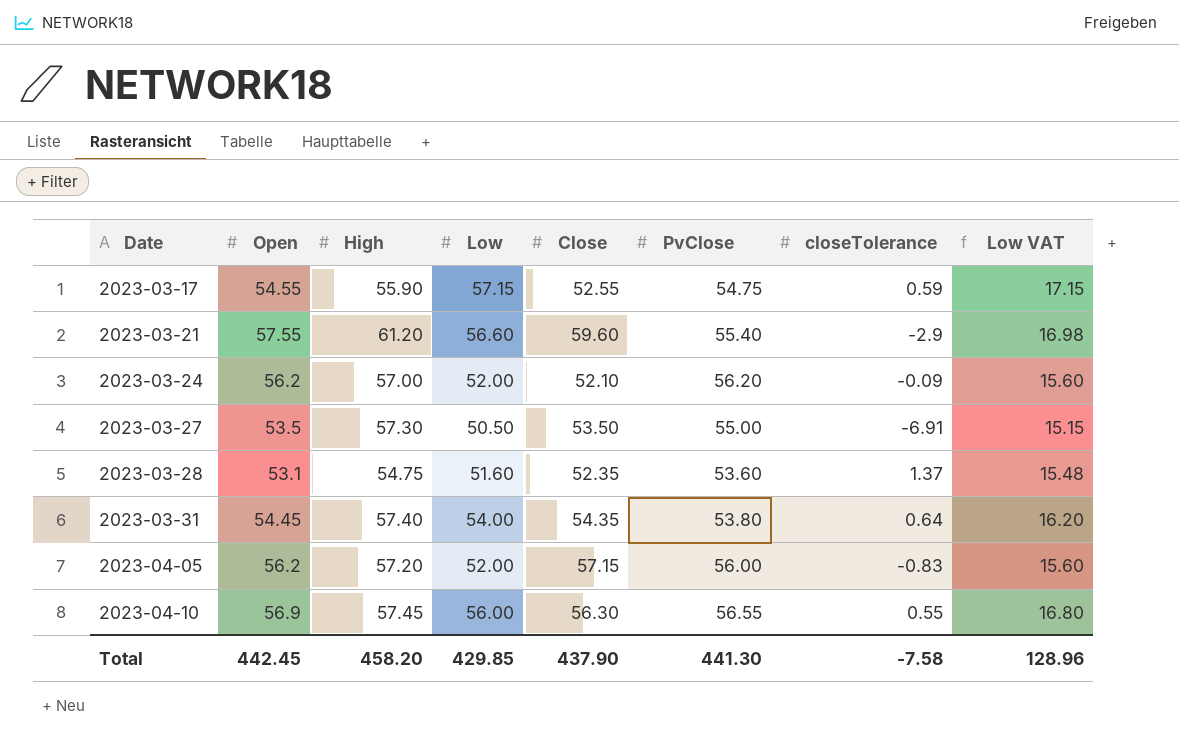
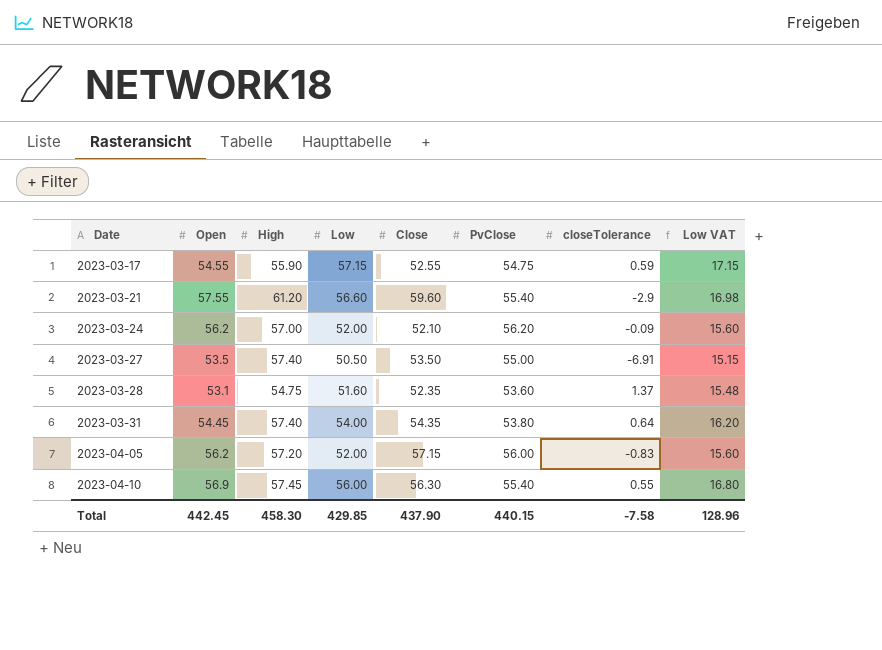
2023-03-27 | High: 57.30 -> 57.40
2023-04-10 | PvClose: 56.55 -> 55.40
Total | High: 458.20 -> 458.30
Total | PvClose: 441.30 -> 440.15

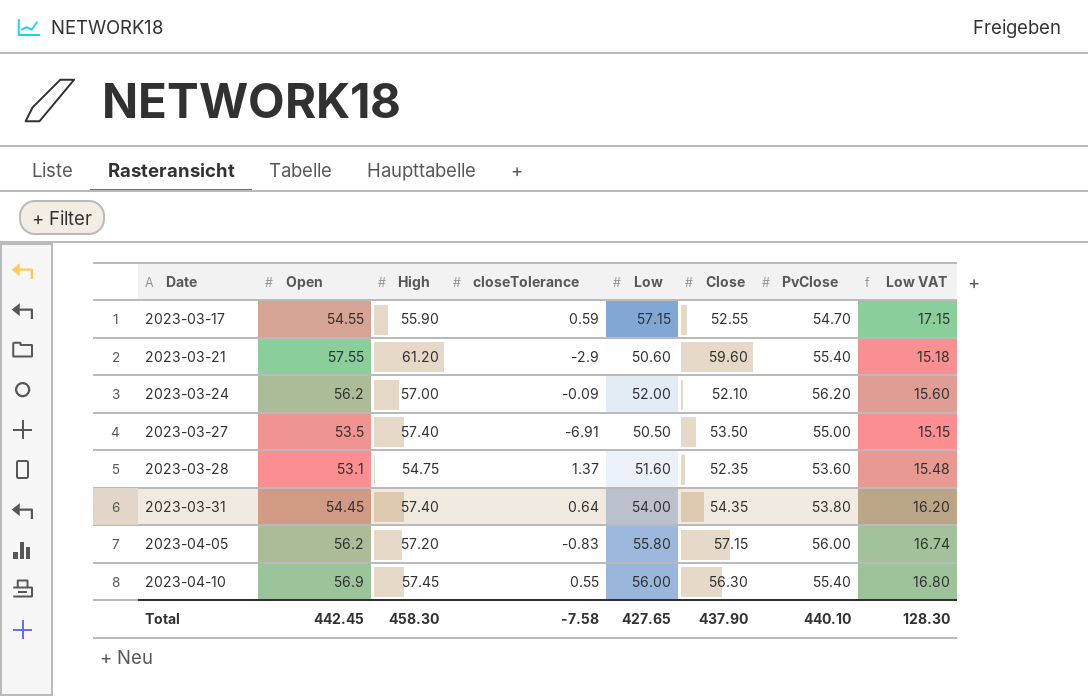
column closeTolerance | position: 7 -> 4
2023-03-17 | PvClose: 54.75 -> 54.70
2023-03-21 | Low: 56.60 -> 50.60
2023-03-21 | Low VAT: 16.98 -> 15.18
2023-04-05 | Low: 52.00 -> 55.80
2023-04-05 | Low VAT: 15.60 -> 16.74
Total | Low: 429.85 -> 427.65
Total | PvClose: 440.15 -> 440.10
Total | Low VAT: 128.96 -> 128.30

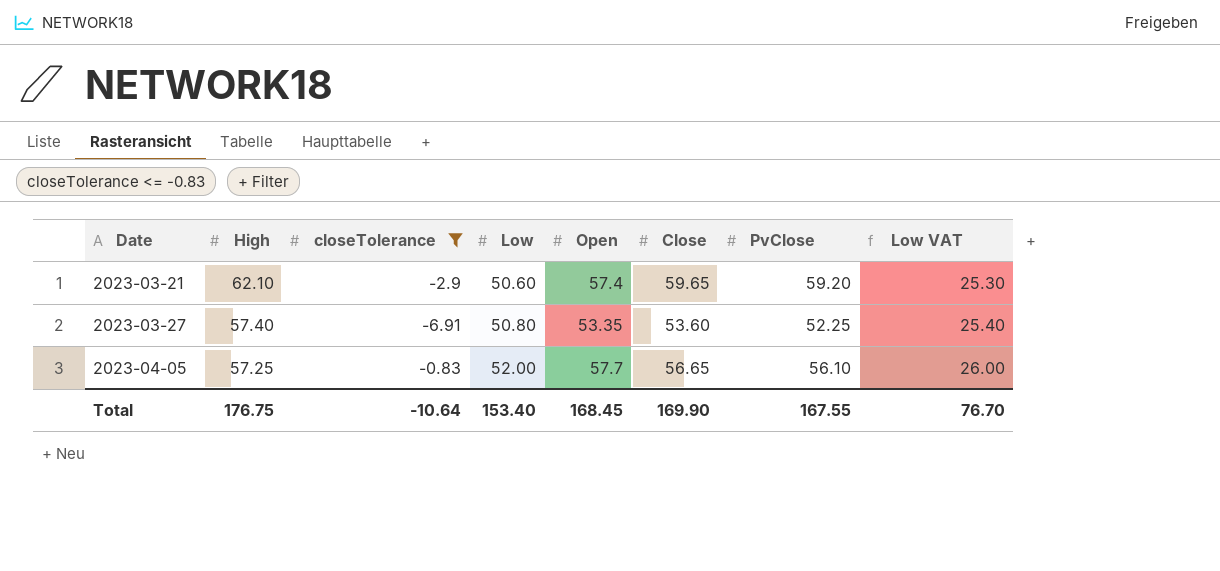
filter: none -> closeTolerance <= -0.83
column Open | position: 2 -> 5
column Low VAT | formula: [Low] * 0.3 -> [Low] * 0.5
2023-03-21 | High: 61.20 -> 62.10
2023-03-21 | Open: 57.55 -> 57.4
2023-03-21 | Close: 59.60 -> 59.65
2023-03-21 | PvClose: 55.40 -> 59.20
2023-03-27 | Low: 50.50 -> 50.80
2023-03-27 | Open: 53.5 -> 53.35
2023-03-27 | Close: 53.50 -> 53.60
2023-03-27 | PvClose: 55.00 -> 52.25
2023-04-05 | High: 57.20 -> 57.25
2023-04-05 | Low: 55.80 -> 52.00
2023-04-05 | Open: 56.2 -> 57.7
2023-04-05 | Close: 57.15 -> 56.65
2023-04-05 | PvClose: 56.00 -> 56.10
Total | High: 458.30 -> 176.75
Total | closeTolerance: -7.58 -> -10.64
Total | Low: 427.65 -> 153.40
Total | Open: 442.45 -> 168.45
Total | Close: 437.90 -> 169.90
Total | PvClose: 440.10 -> 167.55
Total | Low VAT: 128.30 -> 76.70

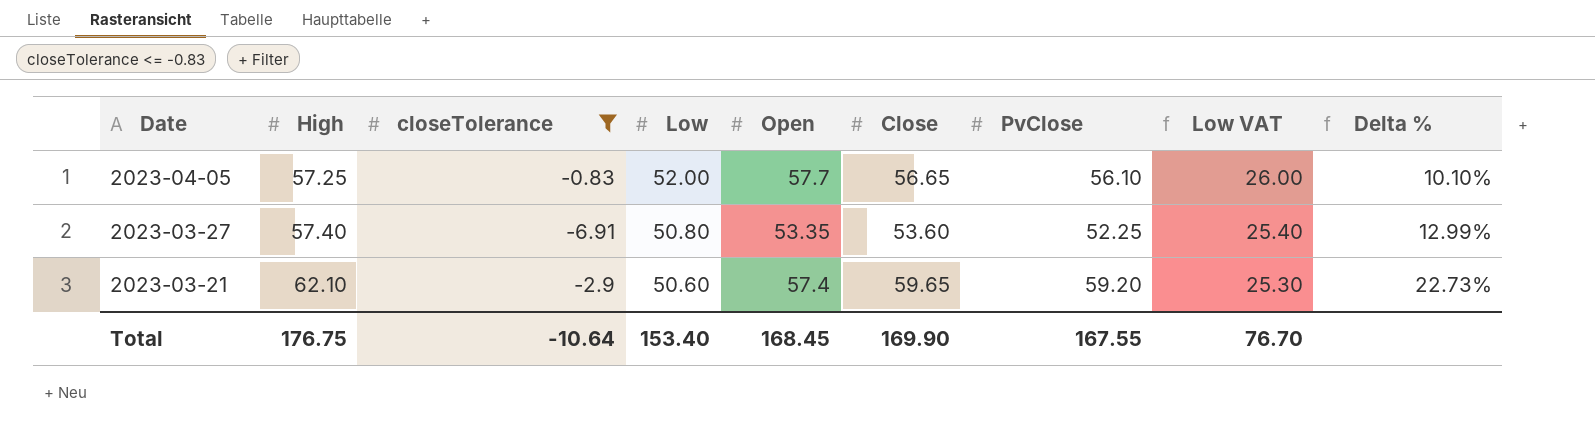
row order: Date ascending -> Date descending
column Delta % | formula: none -> ([High] - [Low]) / [Low]

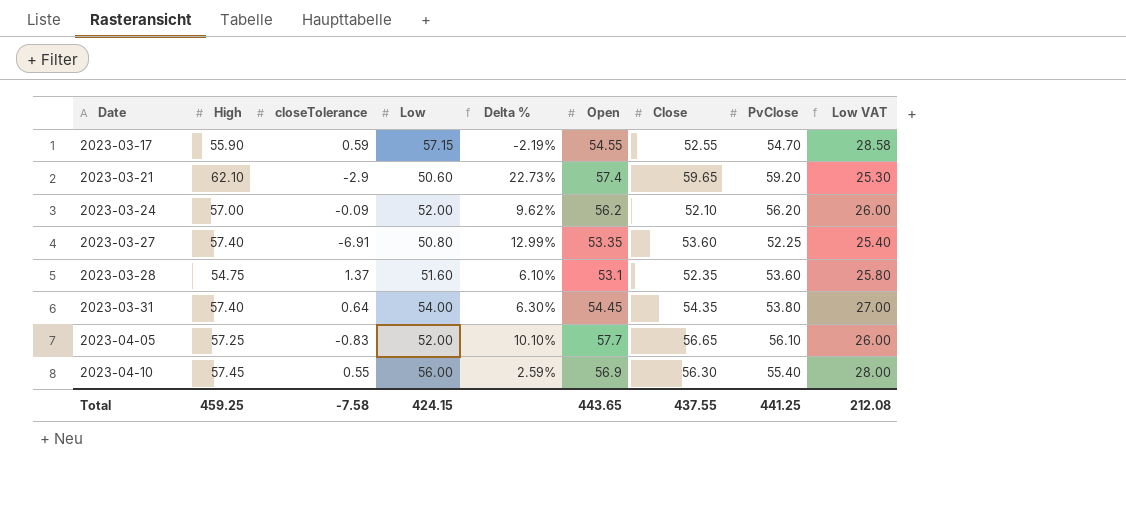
filter: closeTolerance <= -0.83 -> none
row order: Date descending -> Date ascending
column Delta % | position: 9 -> 5
Total | High: 176.75 -> 459.25
Total | closeTolerance: -10.64 -> -7.58
Total | Low: 153.40 -> 424.15
Total | Open: 168.45 -> 443.65
Total | Close: 169.90 -> 437.55
Total | PvClose: 167.55 -> 441.25
Total | Low VAT: 76.70 -> 212.08

